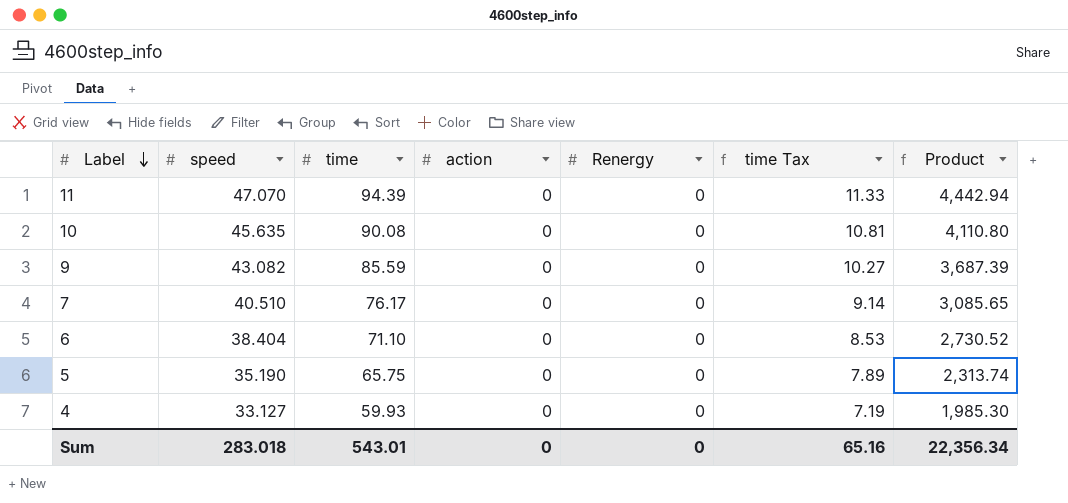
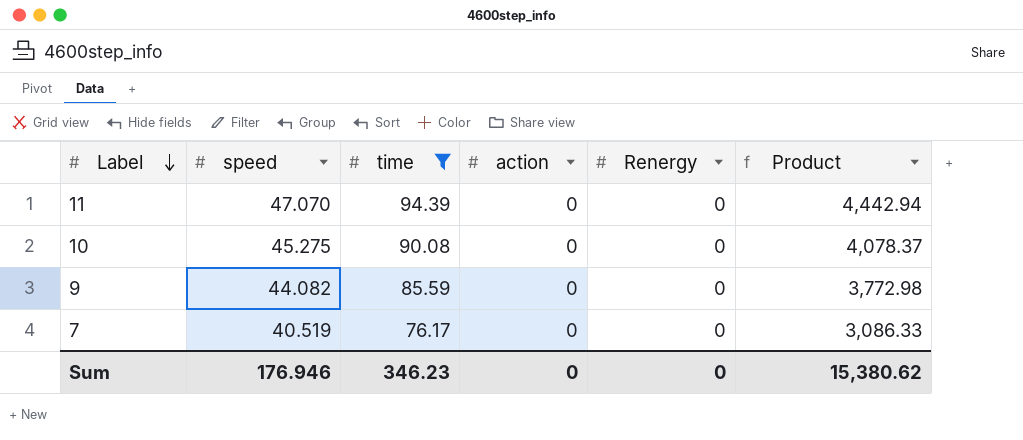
filter: none -> time >= 76.17
column time Tax | formula: [time] * 0.12 -> none
10 | speed: 45.635 -> 45.275
10 | Product: 4,110.80 -> 4,078.37
9 | speed: 43.082 -> 44.082
9 | Product: 3,687.39 -> 3,772.98
7 | speed: 40.510 -> 40.519
7 | Product: 3,085.65 -> 3,086.33
Sum | speed: 283.018 -> 176.946
Sum | time: 543.01 -> 346.23
Sum | Product: 22,356.34 -> 15,380.62

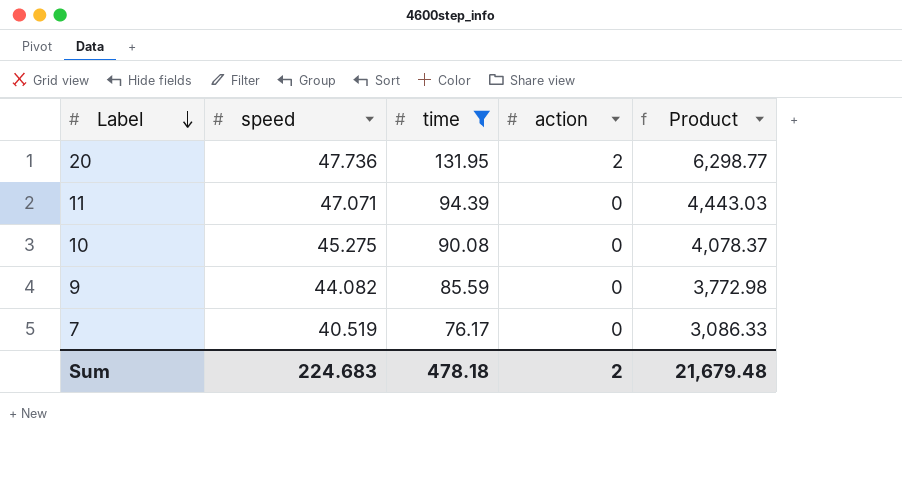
column Renergy | position: 5 -> none
row 20: none -> 47.736 | 131.95 | 2 | 6,298.77
11 | speed: 47.070 -> 47.071
11 | Product: 4,442.94 -> 4,443.03
Sum | speed: 176.946 -> 224.683
Sum | time: 346.23 -> 478.18
Sum | action: 0 -> 2
Sum | Product: 15,380.62 -> 21,679.48

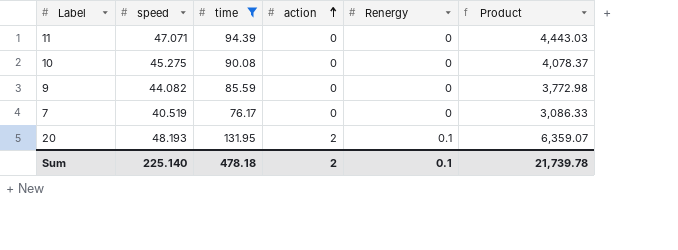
row order: Label descending -> action ascending
column Renergy | position: none -> 5
20 | speed: 47.736 -> 48.193
20 | Product: 6,298.77 -> 6,359.07
Sum | speed: 224.683 -> 225.140
Sum | Product: 21,679.48 -> 21,739.78

